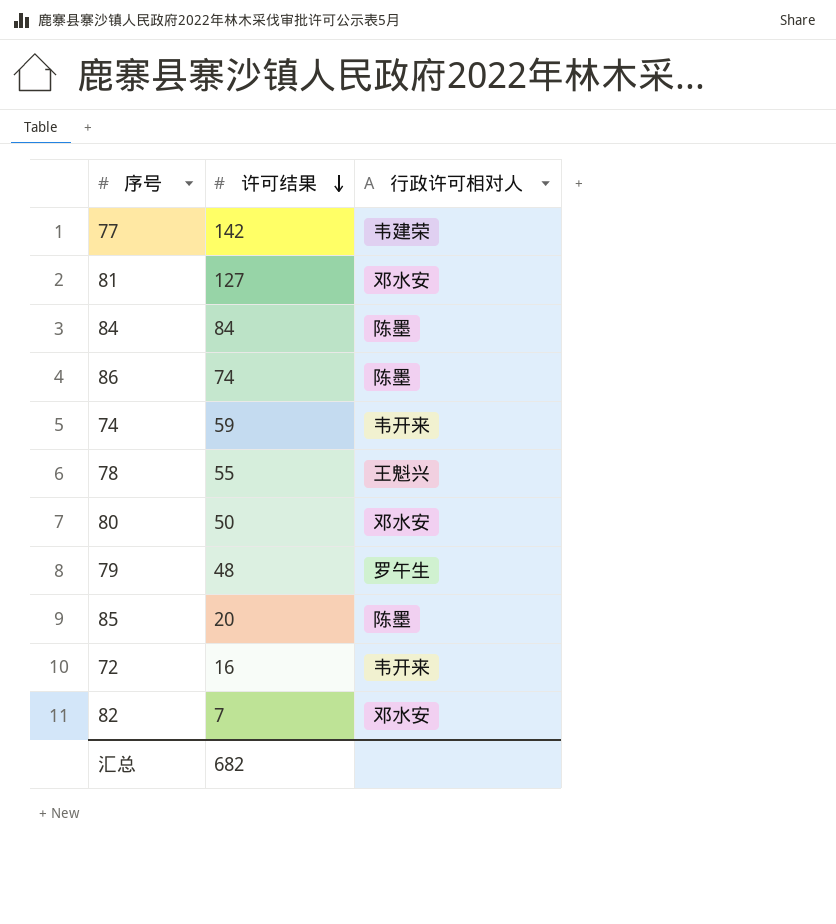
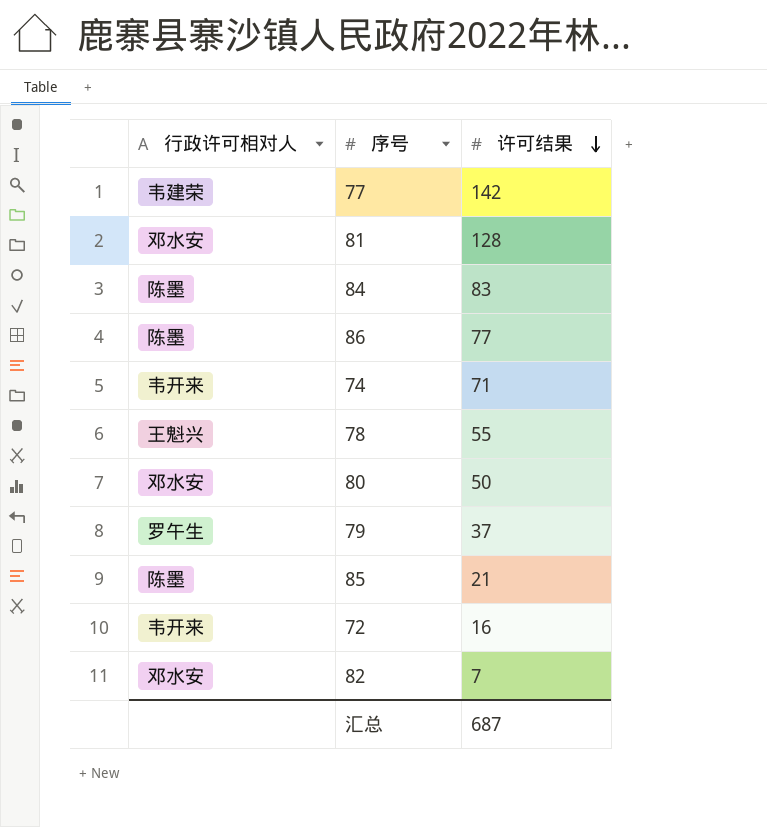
column 行政许可相对人 | position: 3 -> 1
81 | 许可结果: 127 -> 128
84 | 许可结果: 84 -> 83
86 | 许可结果: 74 -> 77
74 | 许可结果: 59 -> 71
79 | 许可结果: 48 -> 37
85 | 许可结果: 20 -> 21
汇总 | 许可结果: 682 -> 687

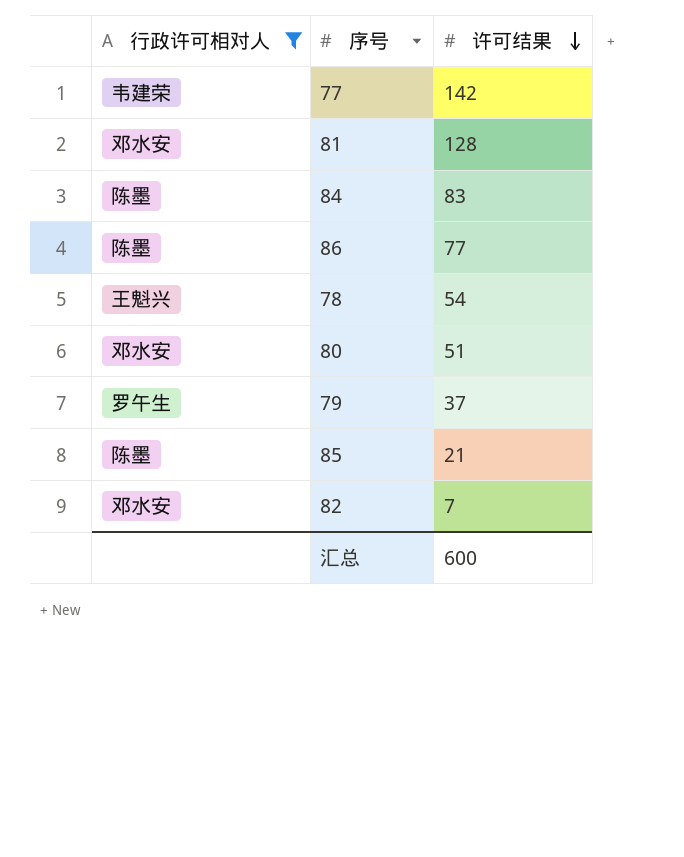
filter: none -> 行政许可相对人 != 韦开来
78 | 许可结果: 55 -> 54
80 | 许可结果: 50 -> 51
汇总 | 许可结果: 687 -> 600

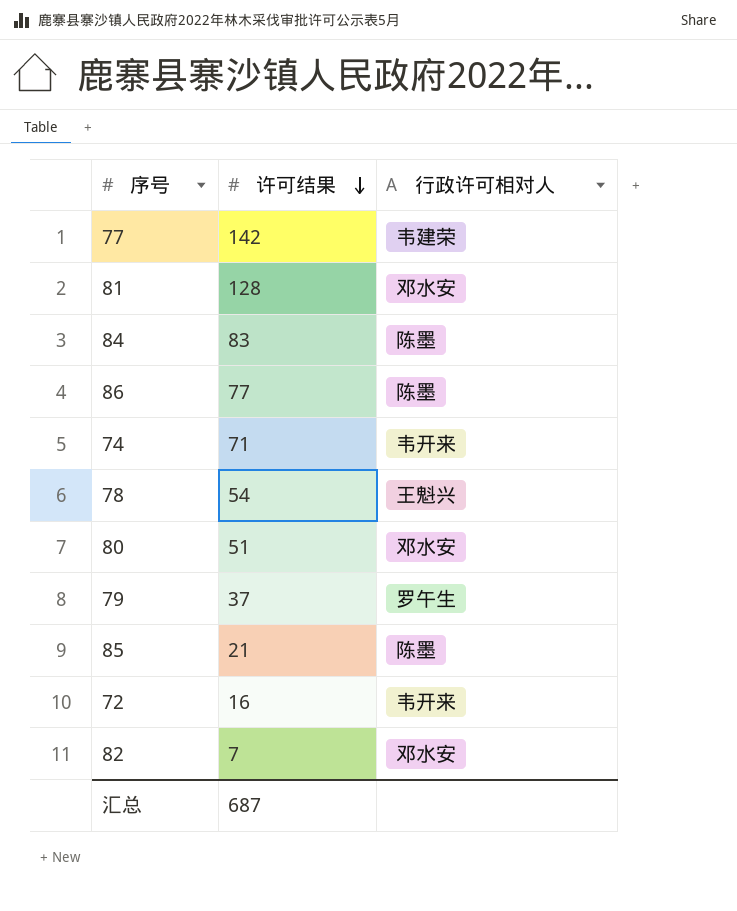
filter: 行政许可相对人 != 韦开来 -> none
column 行政许可相对人 | position: 1 -> 3
汇总 | 许可结果: 600 -> 687

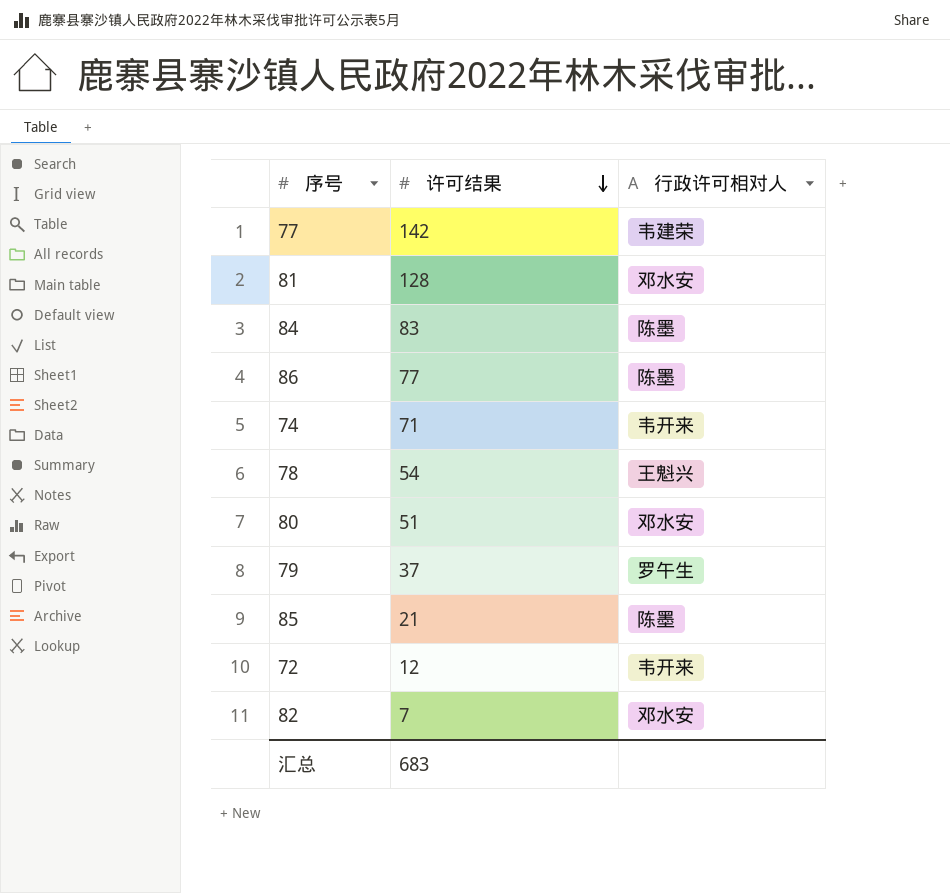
72 | 许可结果: 16 -> 12
汇总 | 许可结果: 687 -> 683

